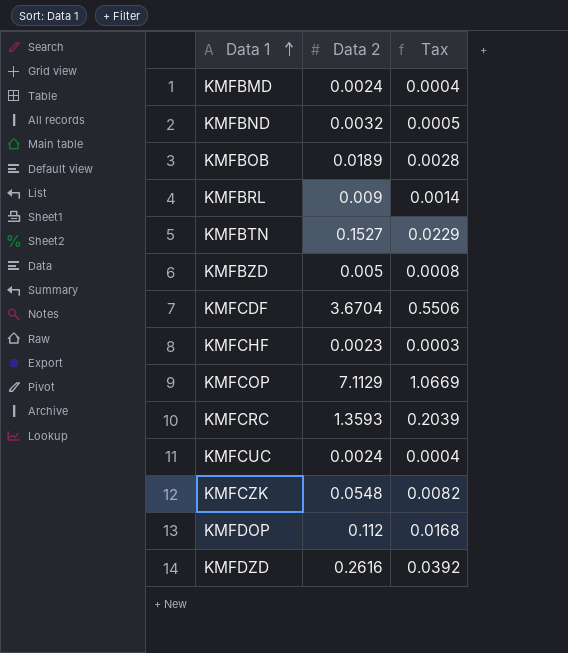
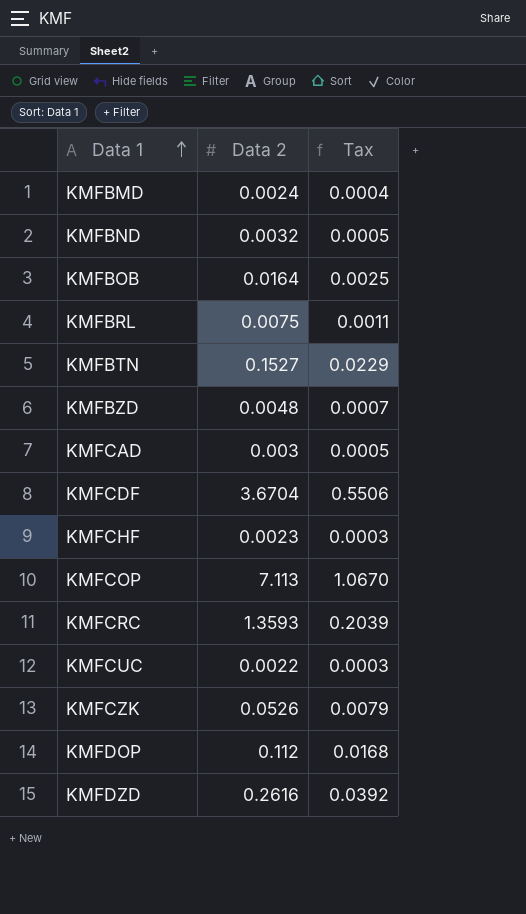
KMFBOB | Data 2: 0.0189 -> 0.0164
KMFBOB | Tax: 0.0028 -> 0.0025
KMFBRL | Data 2: 0.009 -> 0.0075
KMFBRL | Tax: 0.0014 -> 0.0011
KMFBZD | Data 2: 0.005 -> 0.0048
KMFBZD | Tax: 0.0008 -> 0.0007
row KMFCAD: none -> 0.003 | 0.0005
KMFCOP | Data 2: 7.1129 -> 7.113
KMFCOP | Tax: 1.0669 -> 1.0670
KMFCUC | Data 2: 0.0024 -> 0.0022
KMFCUC | Tax: 0.0004 -> 0.0003
KMFCZK | Data 2: 0.0548 -> 0.0526
KMFCZK | Tax: 0.0082 -> 0.0079

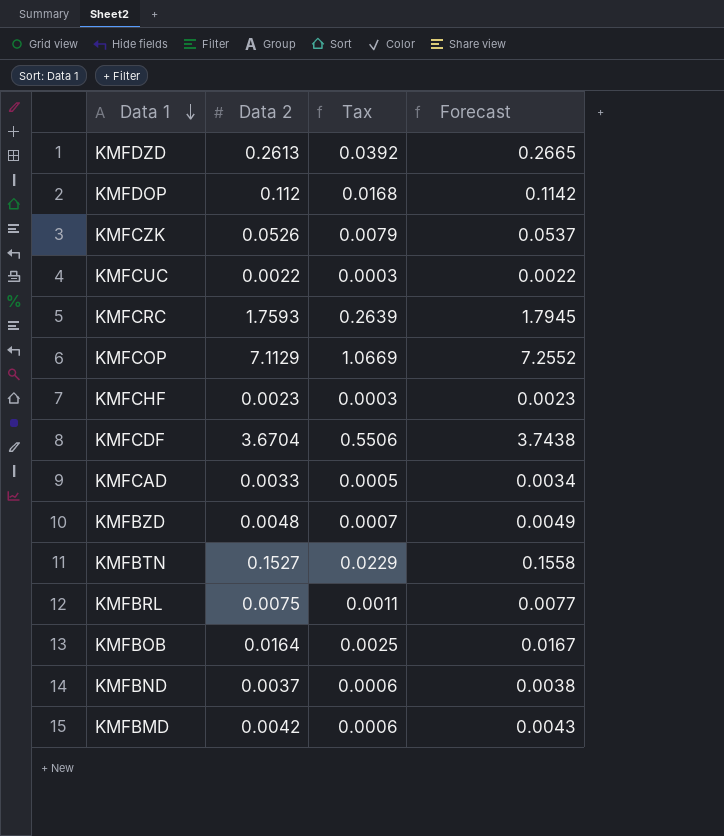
row order: Data 1 ascending -> Data 1 descending
column Forecast | formula: none -> [Data 2] * 1.02
KMFDZD | Data 2: 0.2616 -> 0.2613
KMFCRC | Data 2: 1.3593 -> 1.7593
KMFCRC | Tax: 0.2039 -> 0.2639
KMFCOP | Data 2: 7.113 -> 7.1129
KMFCOP | Tax: 1.0670 -> 1.0669
KMFCAD | Data 2: 0.003 -> 0.0033
KMFBND | Data 2: 0.0032 -> 0.0037
KMFBND | Tax: 0.0005 -> 0.0006
KMFBMD | Data 2: 0.0024 -> 0.0042
KMFBMD | Tax: 0.0004 -> 0.0006

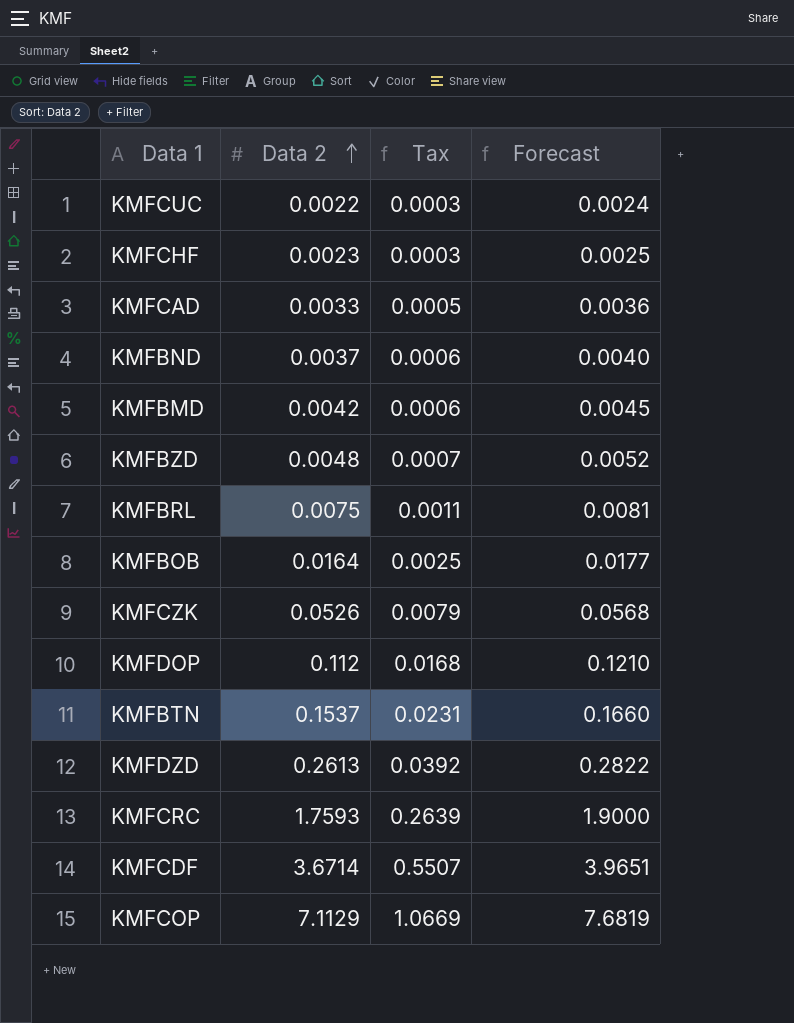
row order: Data 1 descending -> Data 2 ascending
column Forecast | formula: [Data 2] * 1.02 -> [Data 2] * 1.08
KMFBTN | Data 2: 0.1527 -> 0.1537
KMFBTN | Tax: 0.0229 -> 0.0231
KMFCDF | Data 2: 3.6704 -> 3.6714
KMFCDF | Tax: 0.5506 -> 0.5507

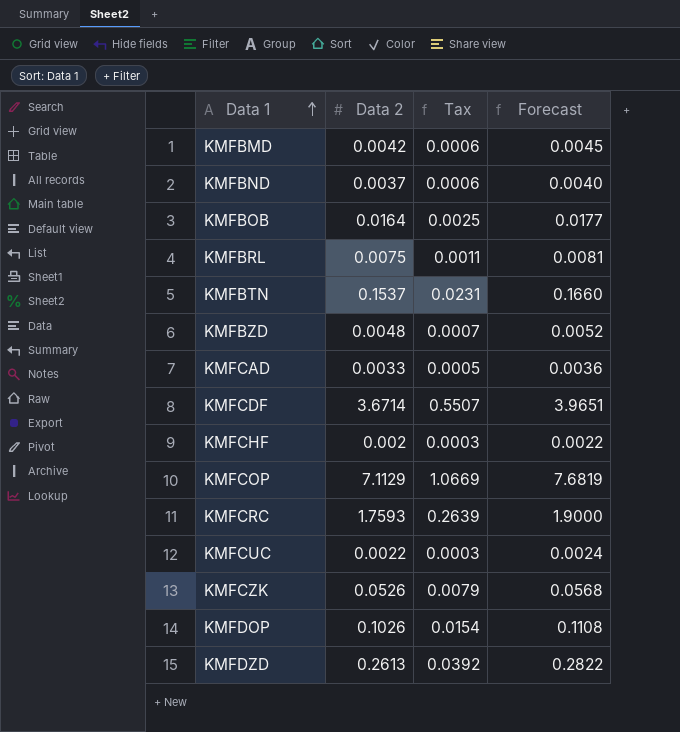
row order: Data 2 ascending -> Data 1 ascending
KMFCHF | Data 2: 0.0023 -> 0.002
KMFCHF | Forecast: 0.0025 -> 0.0022
KMFDOP | Data 2: 0.112 -> 0.1026
KMFDOP | Tax: 0.0168 -> 0.0154
KMFDOP | Forecast: 0.1210 -> 0.1108

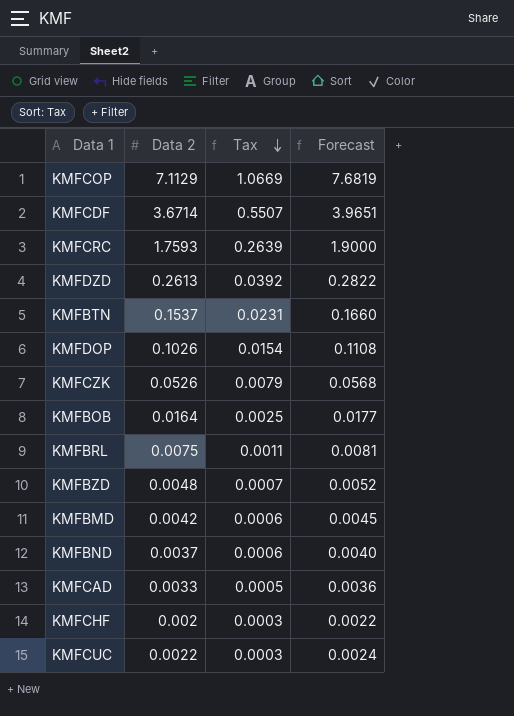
row order: Data 1 ascending -> Tax descending

